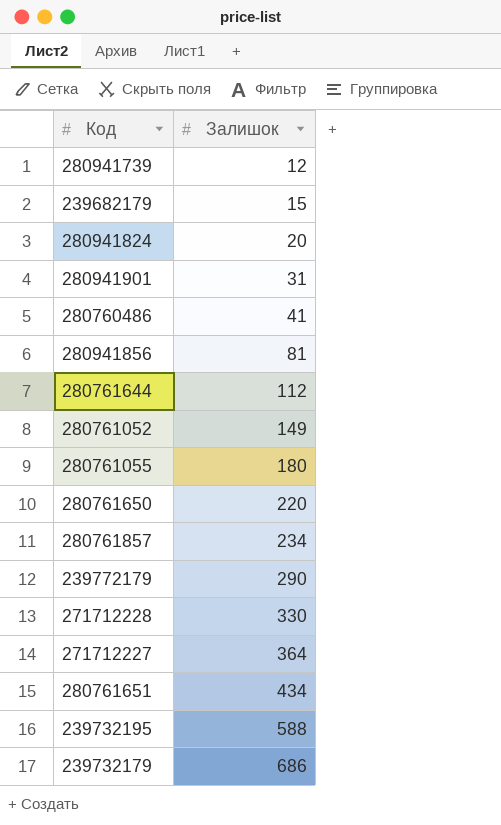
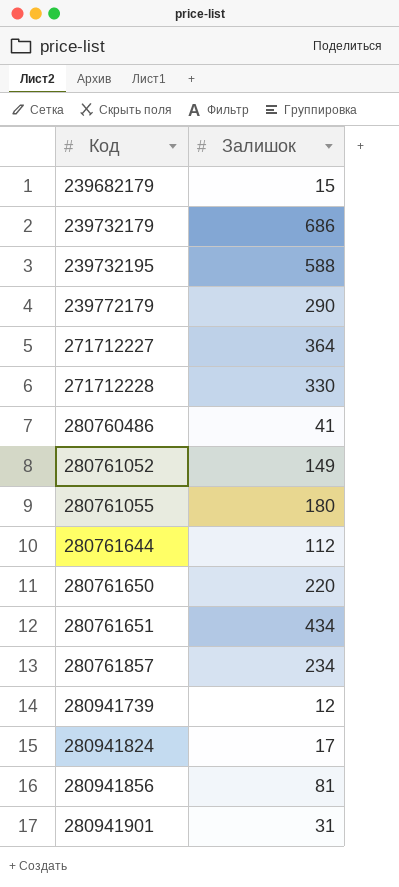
row order: Залишок ascending -> Код ascending
280941824 | Залишок: 20 -> 17

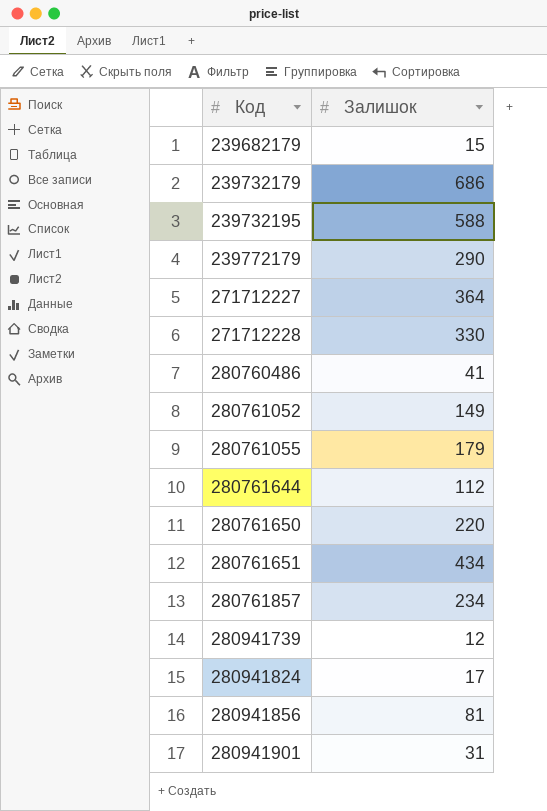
280761055 | Залишок: 180 -> 179

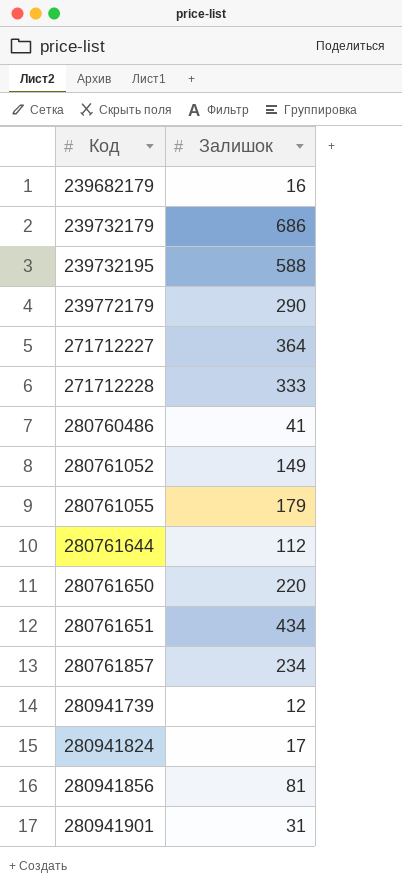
239682179 | Залишок: 15 -> 16
271712228 | Залишок: 330 -> 333

